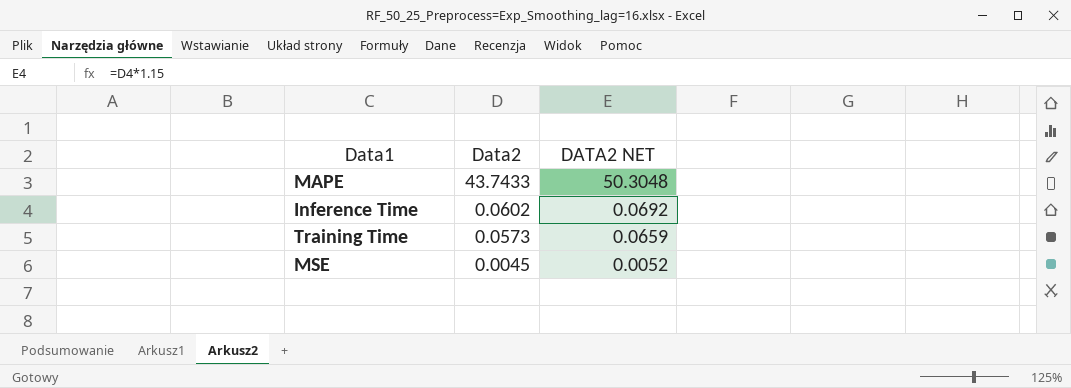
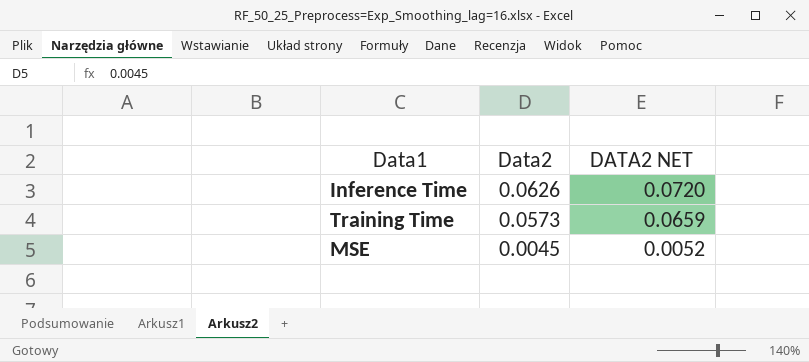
row MAPE: 43.7433 | 50.3048 -> none
Inference Time | Data2: 0.0602 -> 0.0626
Inference Time | DATA2 NET: 0.0692 -> 0.0720

